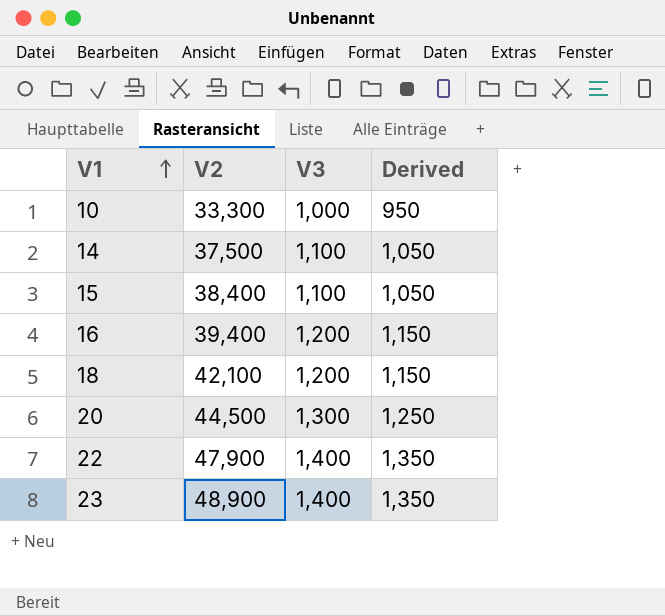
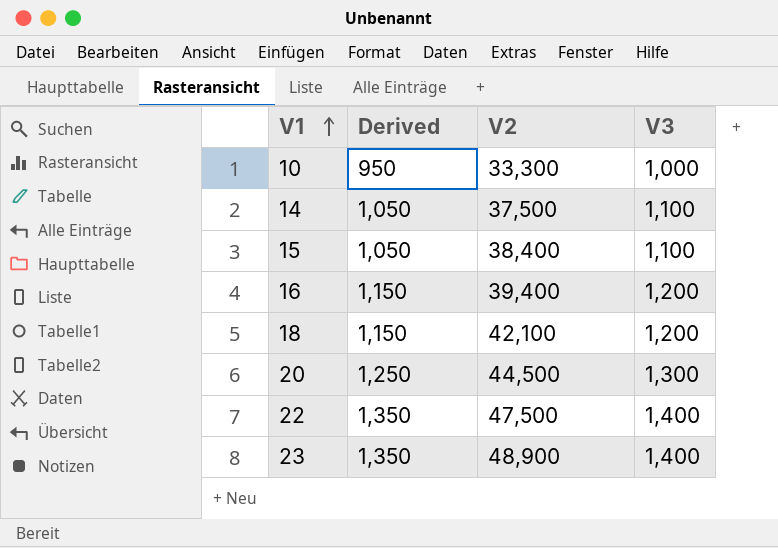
column Derived | position: 4 -> 2
22 | V2: 47,900 -> 47,500

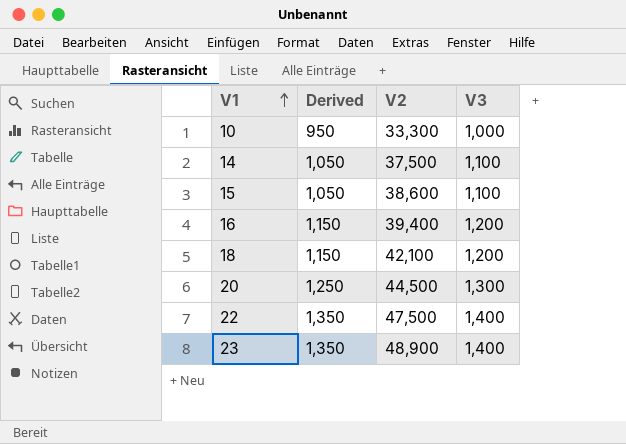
15 | V2: 38,400 -> 38,600

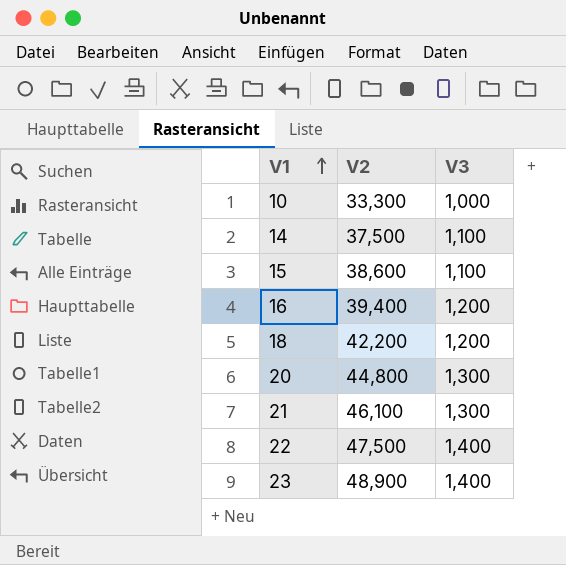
column Derived | formula: [V3] - 50 -> none
18 | V2: 42,100 -> 42,200
20 | V2: 44,500 -> 44,800
row 21: none -> 46,100 | 1,300

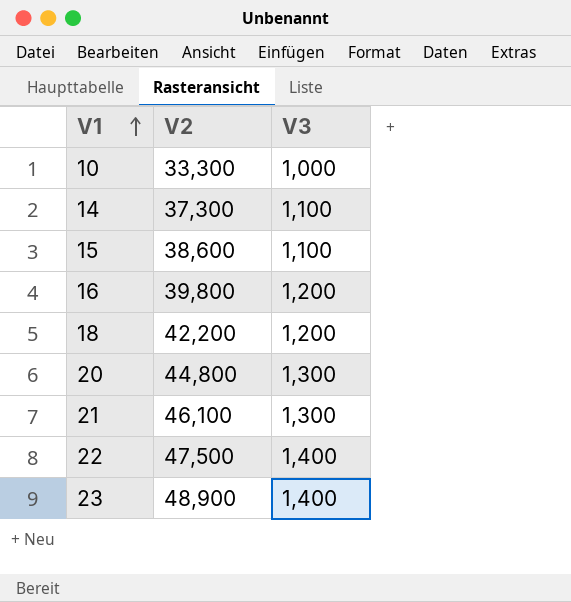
14 | V2: 37,500 -> 37,300
16 | V2: 39,400 -> 39,800

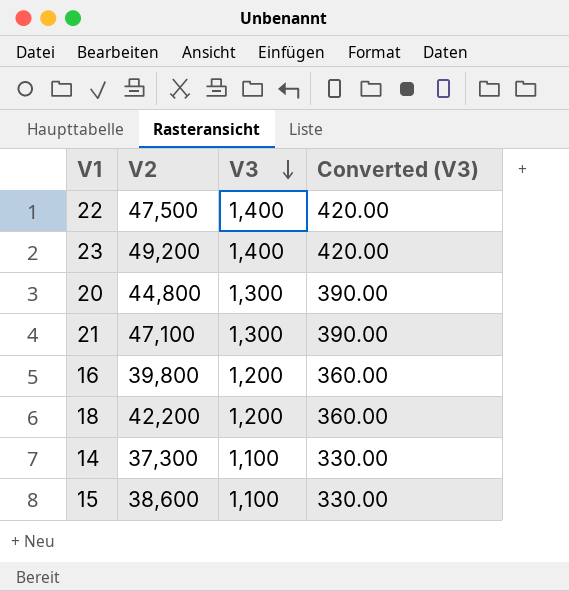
row order: V1 ascending -> V3 descending
column Converted (V3) | formula: none -> [V3] * 0.3
row 10: 33,300 | 1,000 -> none
23 | V2: 48,900 -> 49,200
21 | V2: 46,100 -> 47,100

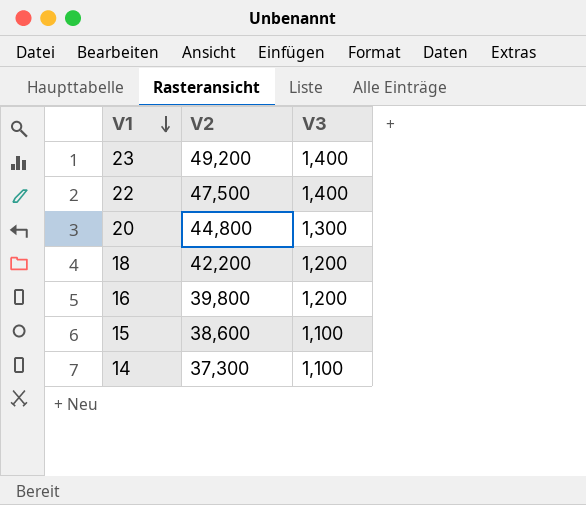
row order: V3 descending -> V1 descending
column Converted (V3) | formula: [V3] * 0.3 -> none
row 21: 47,100 | 1,300 | 390.00 -> none

